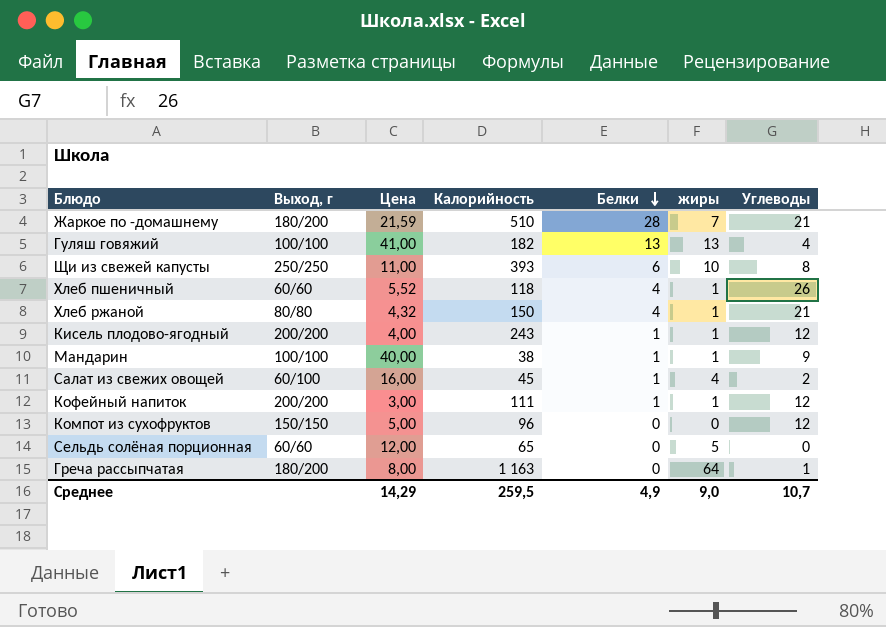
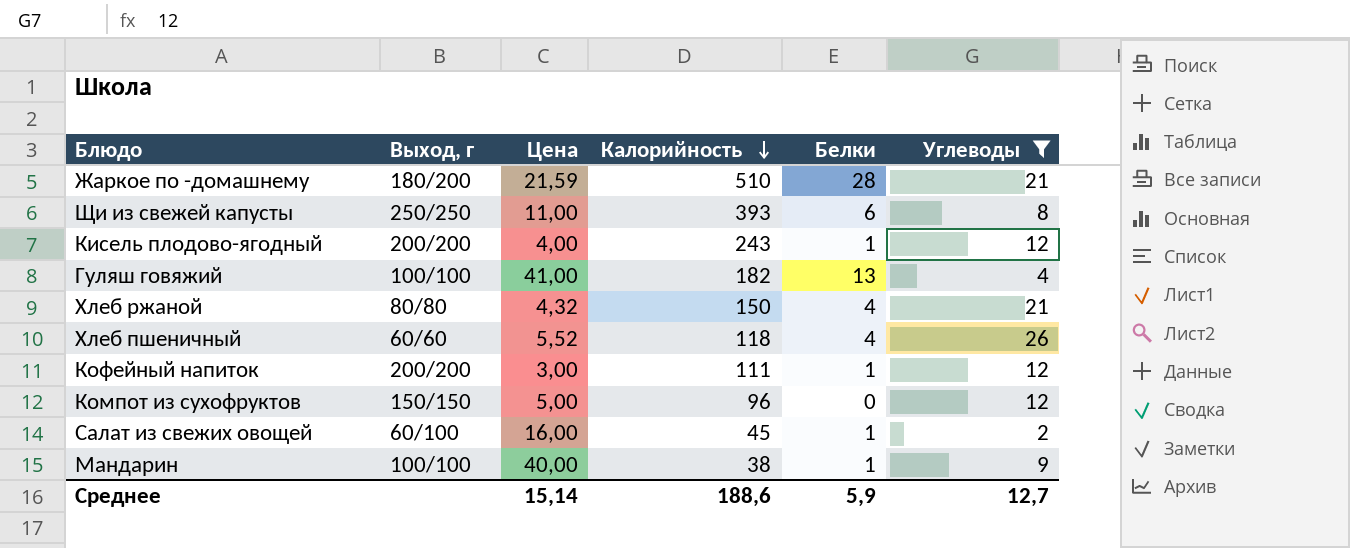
filter: none -> Углеводы >= 2
row order: Белки descending -> Калорийность descending
column жиры | position: 6 -> none
Среднее | Цена: 14,29 -> 15,14
Среднее | Калорийность: 259,5 -> 188,6
Среднее | Белки: 4,9 -> 5,9
Среднее | Углеводы: 10,7 -> 12,7

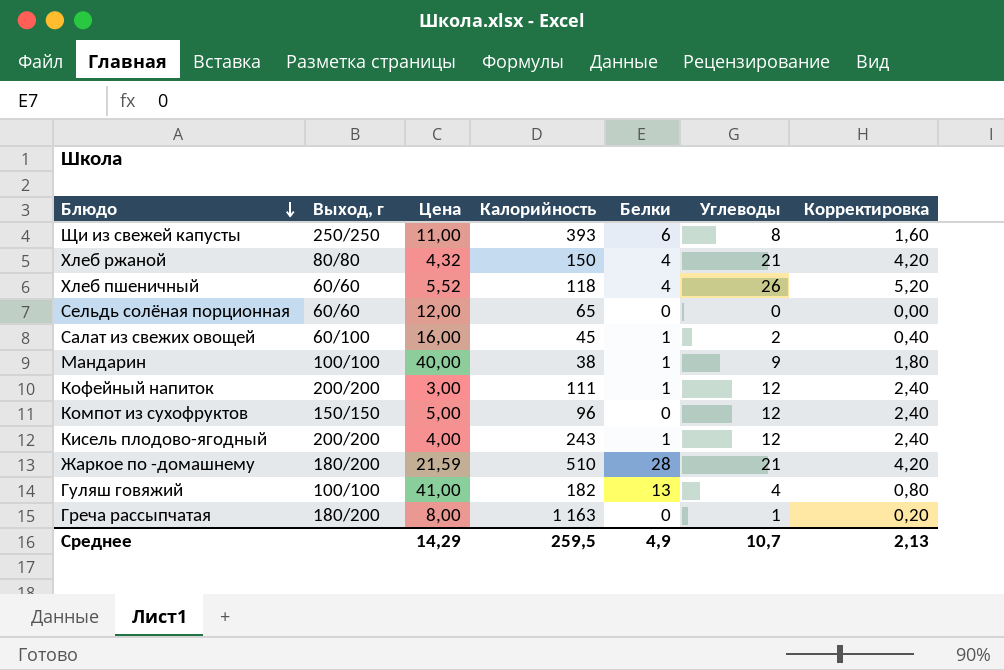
filter: Углеводы >= 2 -> none
row order: Калорийность descending -> Блюдо descending
column Корректировка | formula: none -> [Углеводы] * 0,2
Среднее | Цена: 15,14 -> 14,29
Среднее | Калорийность: 188,6 -> 259,5
Среднее | Белки: 5,9 -> 4,9
Среднее | Углеводы: 12,7 -> 10,7

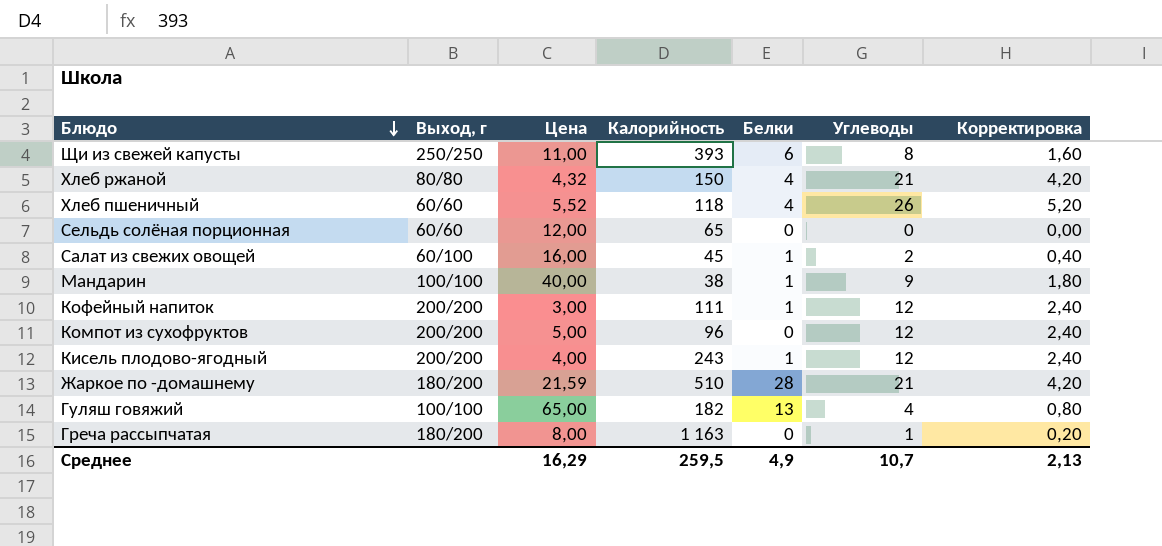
Компот из сухофруктов | Выход, г: 150/150 -> 200/200
Гуляш говяжий | Цена: 41,00 -> 65,00
Среднее | Цена: 14,29 -> 16,29

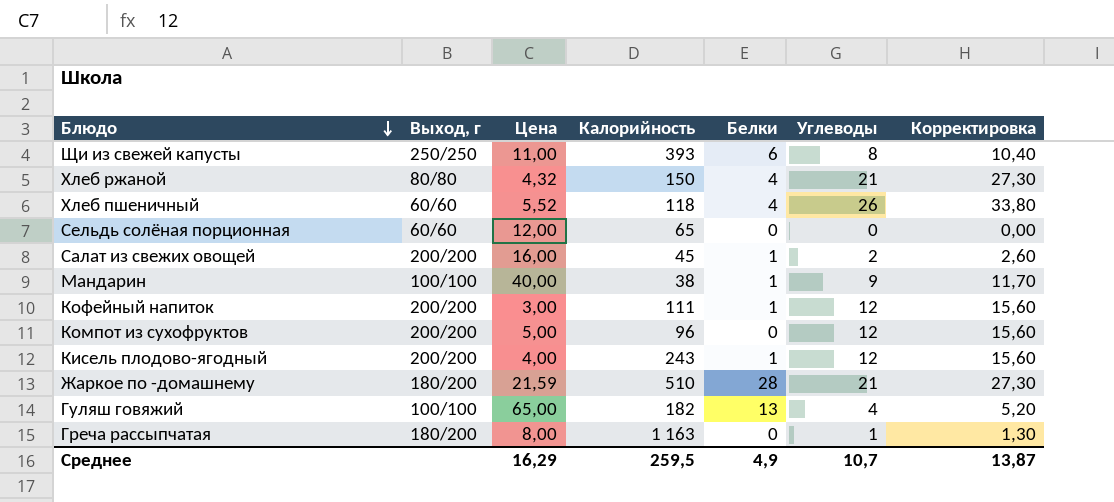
column Корректировка | formula: [Углеводы] * 0,2 -> [Углеводы] * 1,3
Салат из свежих овощей | Выход, г: 60/100 -> 200/200
Среднее | Корректировка: 2,13 -> 13,87

